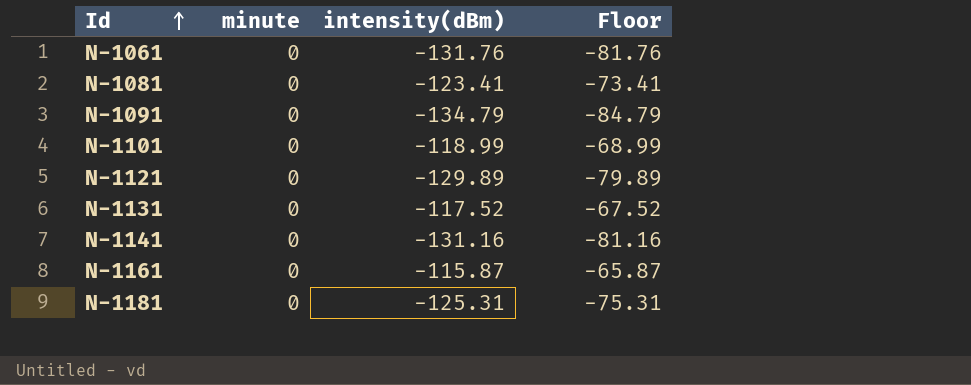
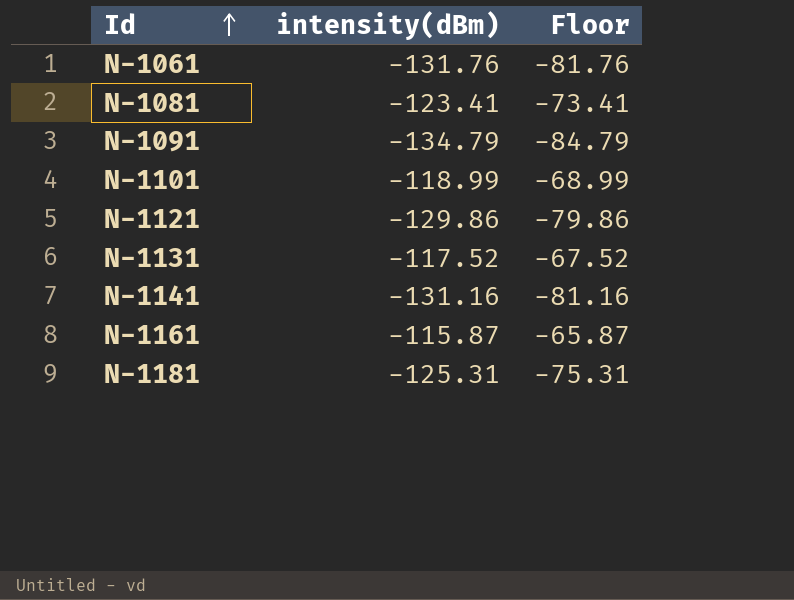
column minute | position: 2 -> none
N-1121 | intensity(dBm): -129.89 -> -129.86
N-1121 | Floor: -79.89 -> -79.86

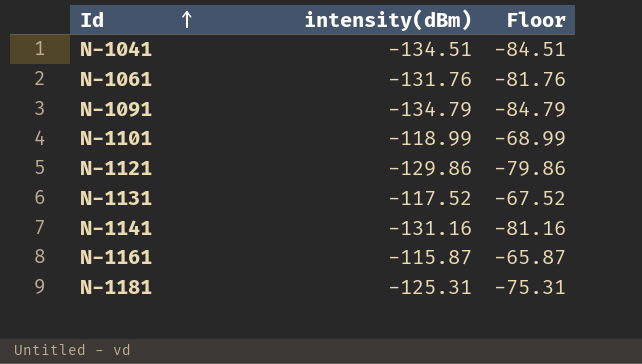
row N-1081: -123.41 | -73.41 -> none
row N-1041: none -> -134.51 | -84.51

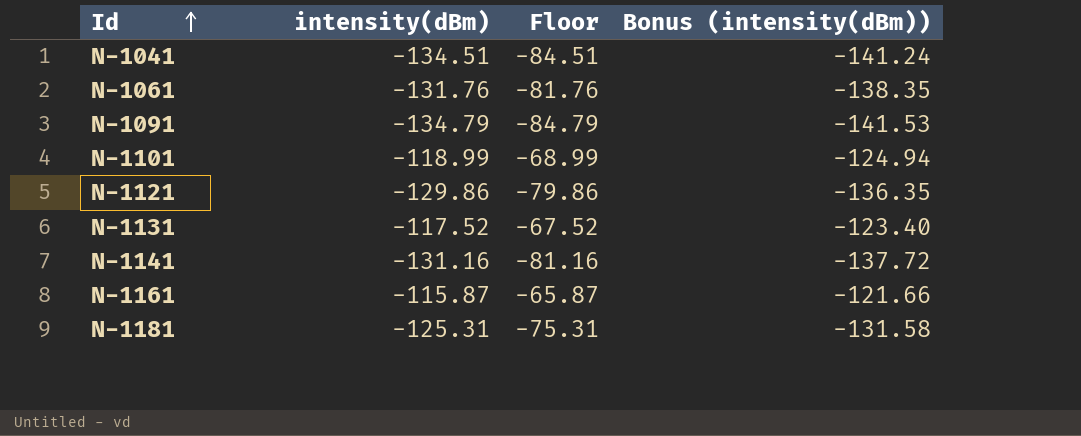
column Bonus (intensity(dBm)) | formula: none -> [intensity(dBm)] * 1.05

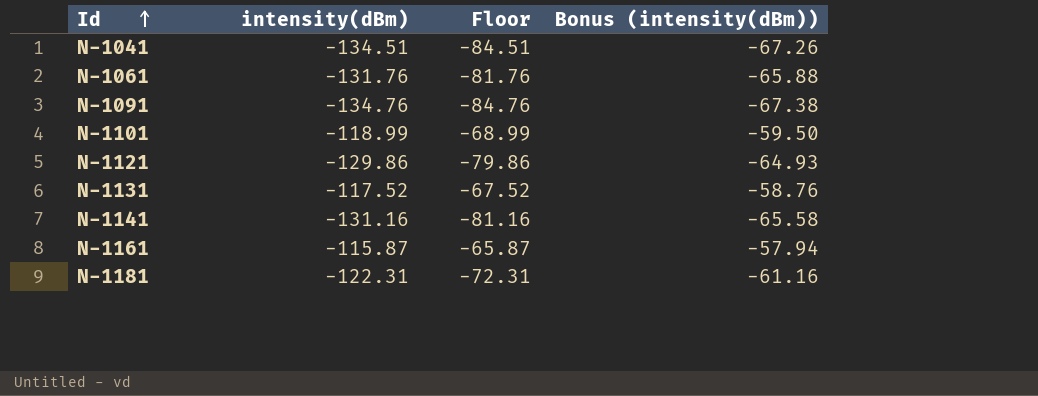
column Bonus (intensity(dBm)) | formula: [intensity(dBm)] * 1.05 -> [intensity(dBm)] * 0.5
N-1091 | intensity(dBm): -134.79 -> -134.76
N-1091 | Floor: -84.79 -> -84.76
N-1181 | intensity(dBm): -125.31 -> -122.31
N-1181 | Floor: -75.31 -> -72.31

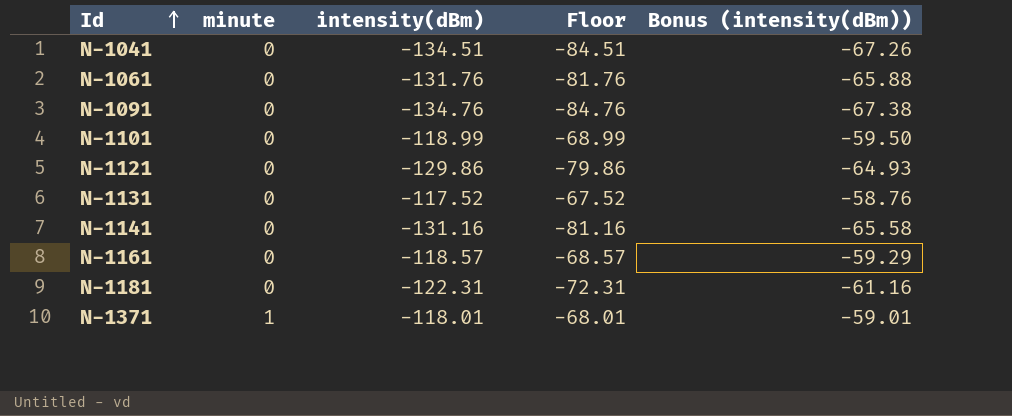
column minute | position: none -> 2
N-1161 | intensity(dBm): -115.87 -> -118.57
N-1161 | Floor: -65.87 -> -68.57
N-1161 | Bonus (intensity(dBm)): -57.94 -> -59.29
row N-1371: none -> 1 | -118.01 | -68.01 | -59.01

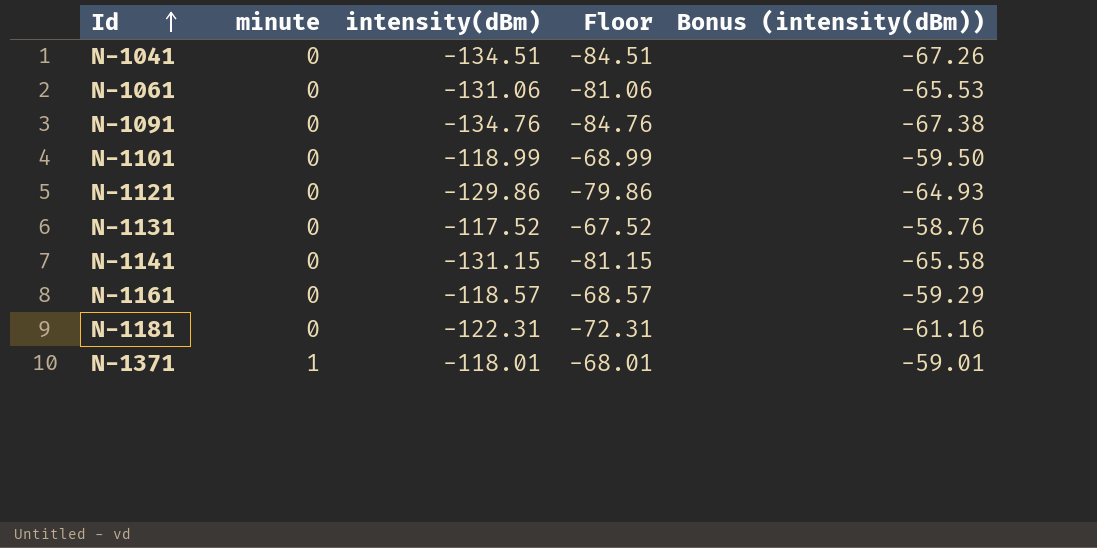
N-1061 | intensity(dBm): -131.76 -> -131.06
N-1061 | Floor: -81.76 -> -81.06
N-1061 | Bonus (intensity(dBm)): -65.88 -> -65.53
N-1141 | intensity(dBm): -131.16 -> -131.15
N-1141 | Floor: -81.16 -> -81.15

